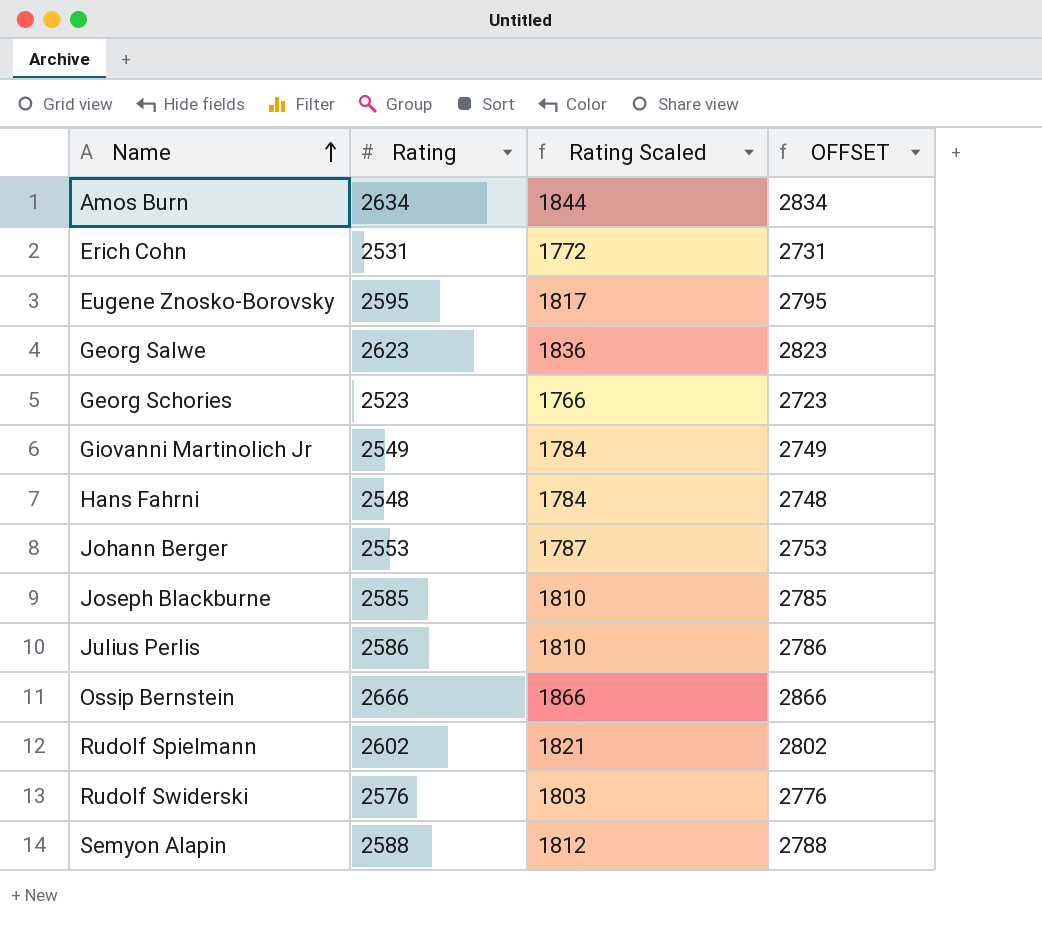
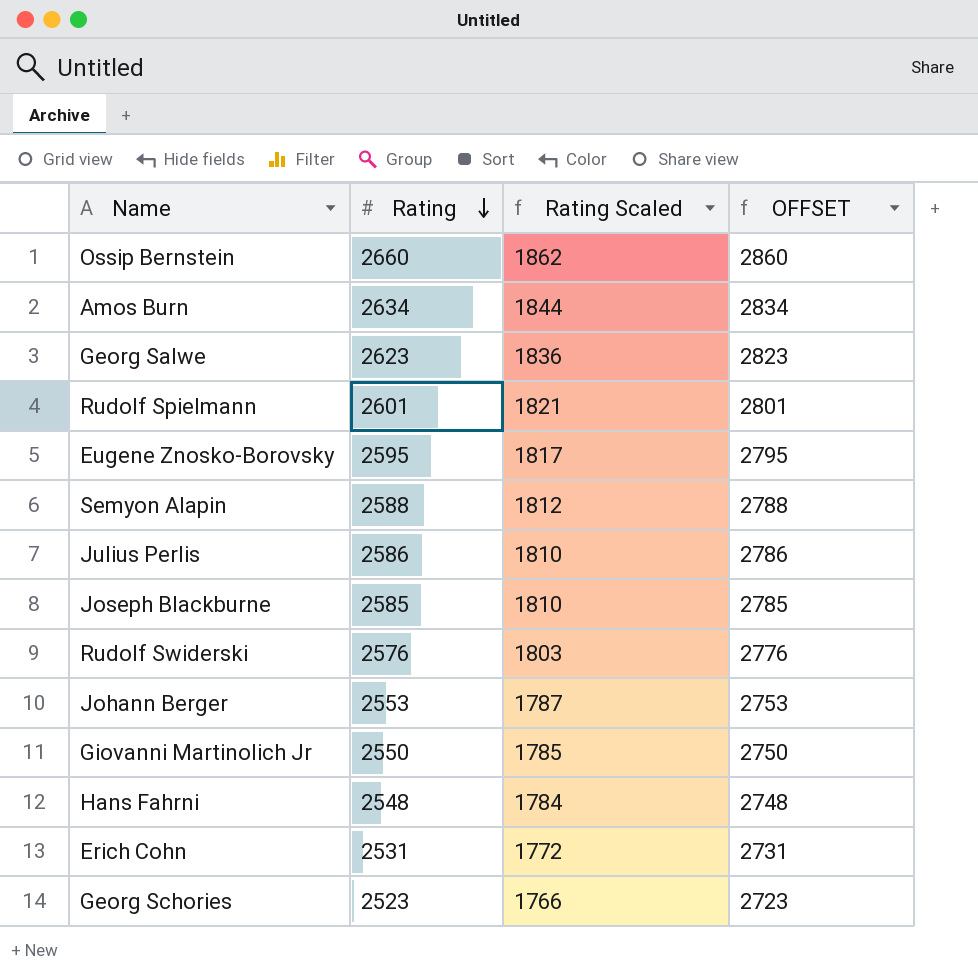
row order: Name ascending -> Rating descending
Ossip Bernstein | Rating: 2666 -> 2660
Ossip Bernstein | Rating Scaled: 1866 -> 1862
Ossip Bernstein | OFFSET: 2866 -> 2860
Rudolf Spielmann | Rating: 2602 -> 2601
Rudolf Spielmann | OFFSET: 2802 -> 2801
Giovanni Martinolich Jr | Rating: 2549 -> 2550
Giovanni Martinolich Jr | Rating Scaled: 1784 -> 1785
Giovanni Martinolich Jr | OFFSET: 2749 -> 2750

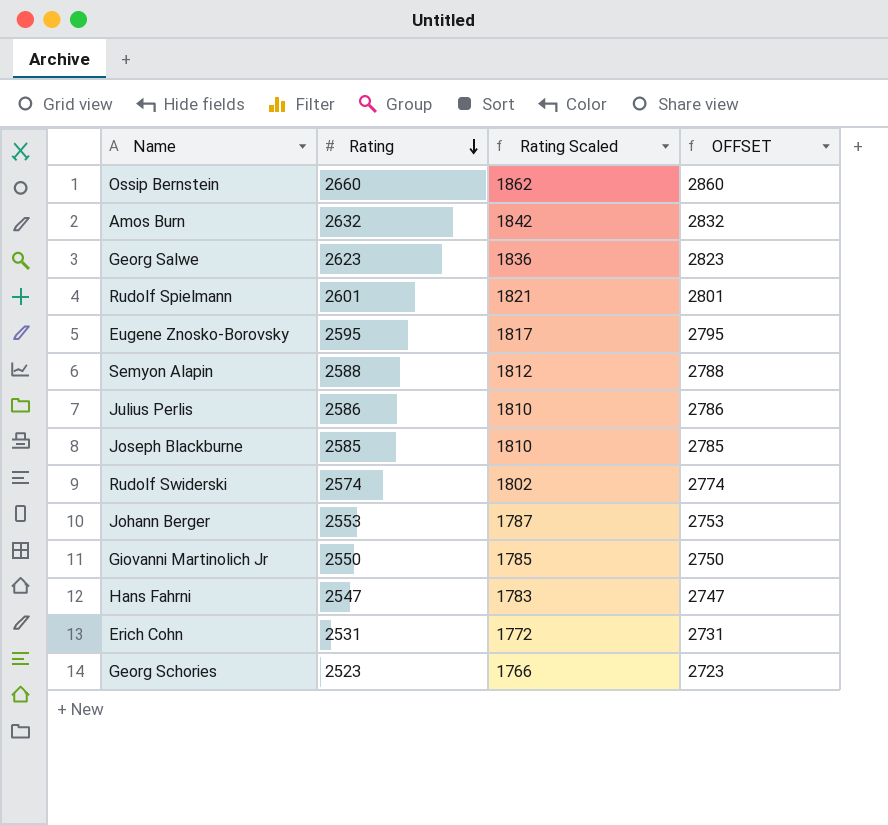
Amos Burn | Rating: 2634 -> 2632
Amos Burn | Rating Scaled: 1844 -> 1842
Amos Burn | OFFSET: 2834 -> 2832
Rudolf Swiderski | Rating: 2576 -> 2574
Rudolf Swiderski | Rating Scaled: 1803 -> 1802
Rudolf Swiderski | OFFSET: 2776 -> 2774
Hans Fahrni | Rating: 2548 -> 2547
Hans Fahrni | Rating Scaled: 1784 -> 1783
Hans Fahrni | OFFSET: 2748 -> 2747

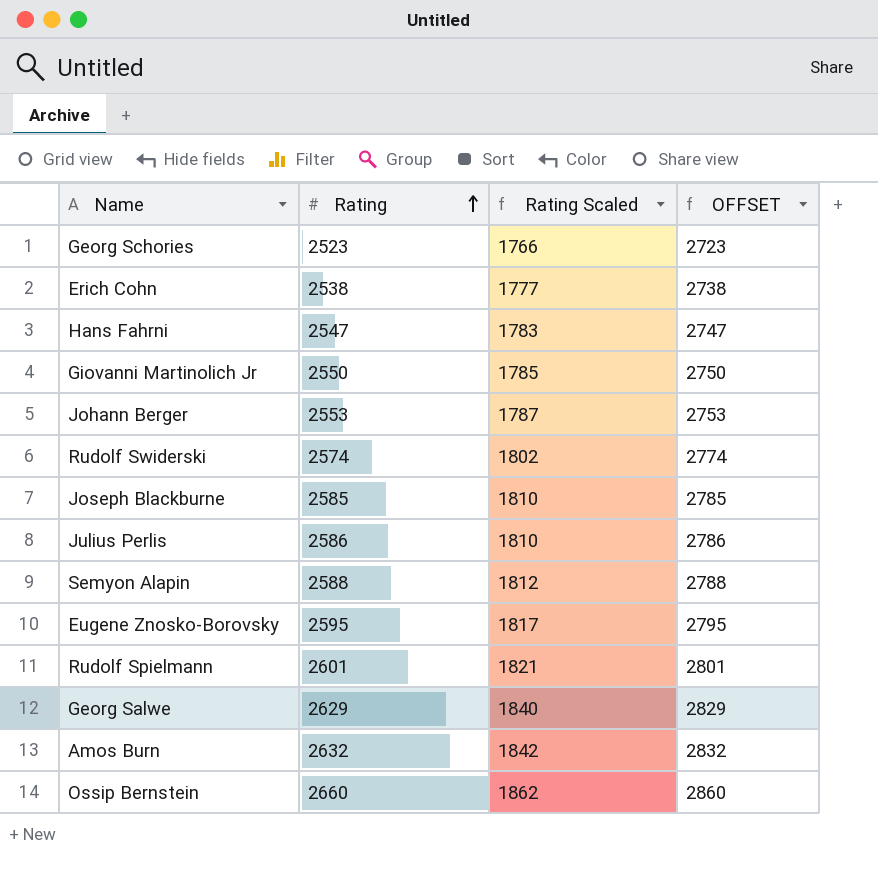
row order: Rating descending -> Rating ascending
Erich Cohn | Rating: 2531 -> 2538
Erich Cohn | Rating Scaled: 1772 -> 1777
Erich Cohn | OFFSET: 2731 -> 2738
Georg Salwe | Rating: 2623 -> 2629
Georg Salwe | Rating Scaled: 1836 -> 1840
Georg Salwe | OFFSET: 2823 -> 2829

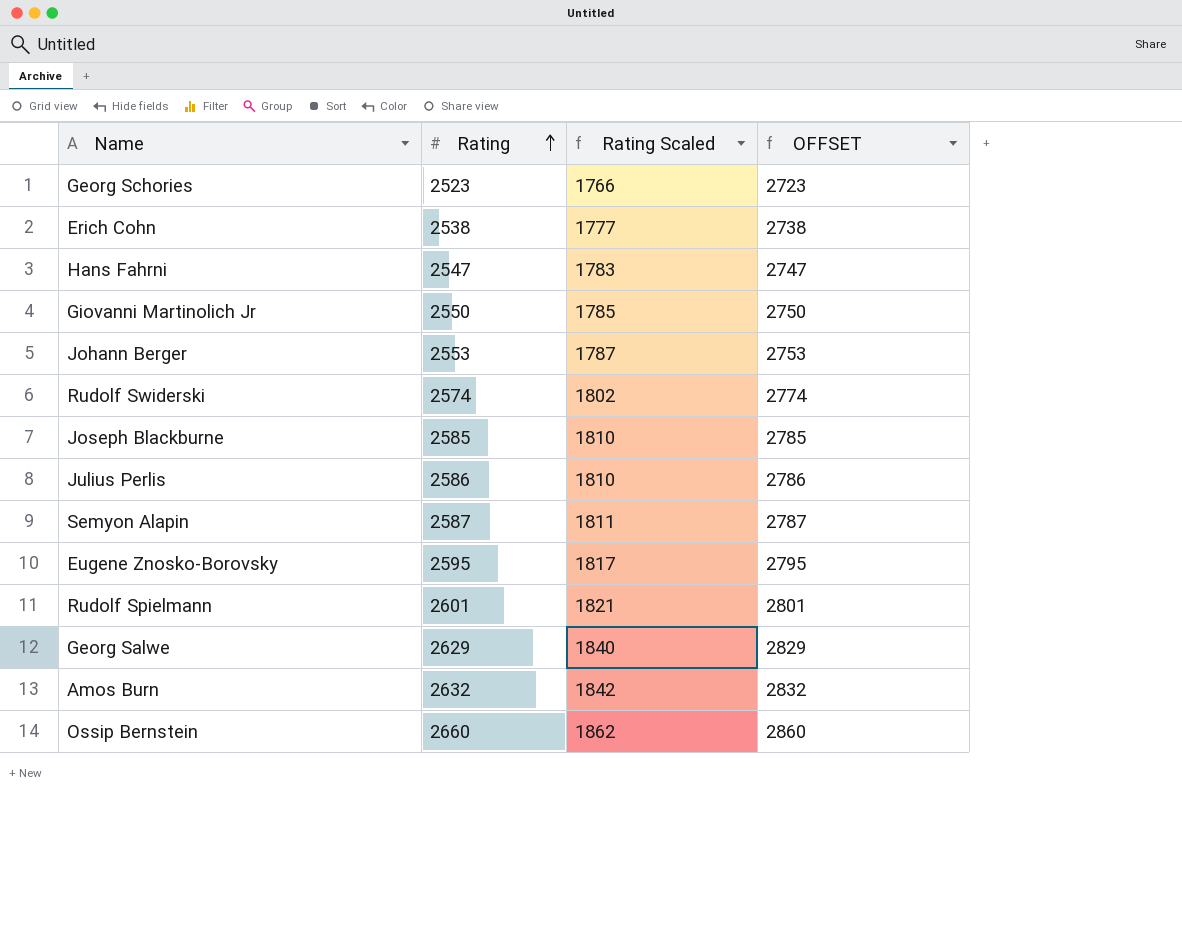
Semyon Alapin | Rating: 2588 -> 2587
Semyon Alapin | Rating Scaled: 1812 -> 1811
Semyon Alapin | OFFSET: 2788 -> 2787

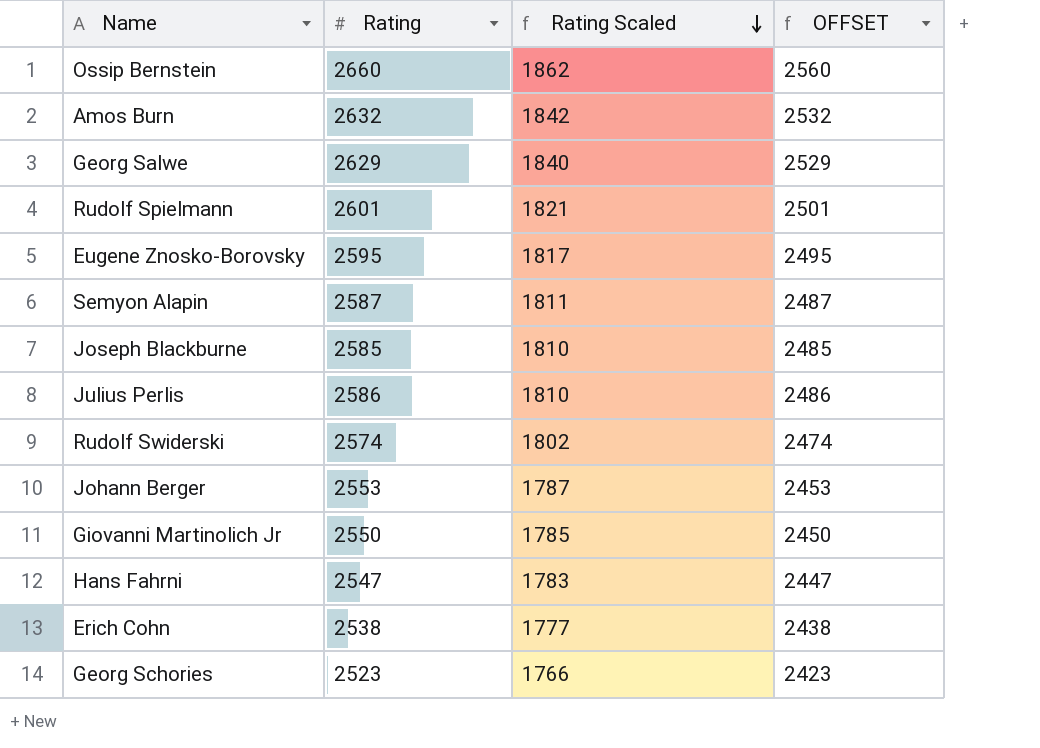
row order: Rating ascending -> Rating Scaled descending
column OFFSET | formula: [Rating] + 200 -> [Rating] - 100

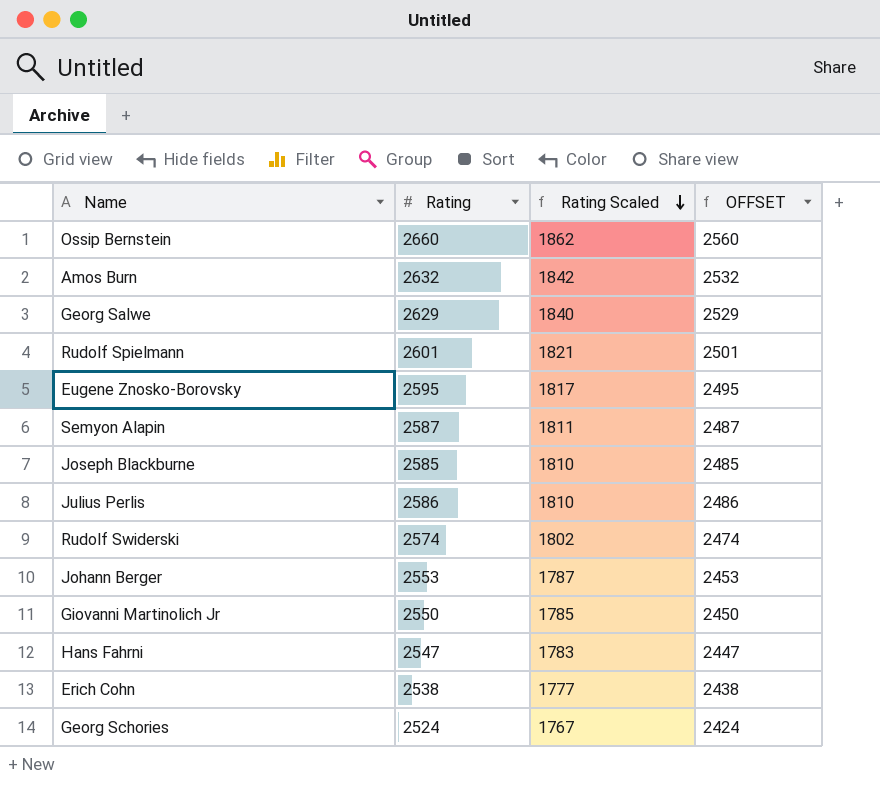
Georg Schories | Rating: 2523 -> 2524
Georg Schories | Rating Scaled: 1766 -> 1767
Georg Schories | OFFSET: 2423 -> 2424

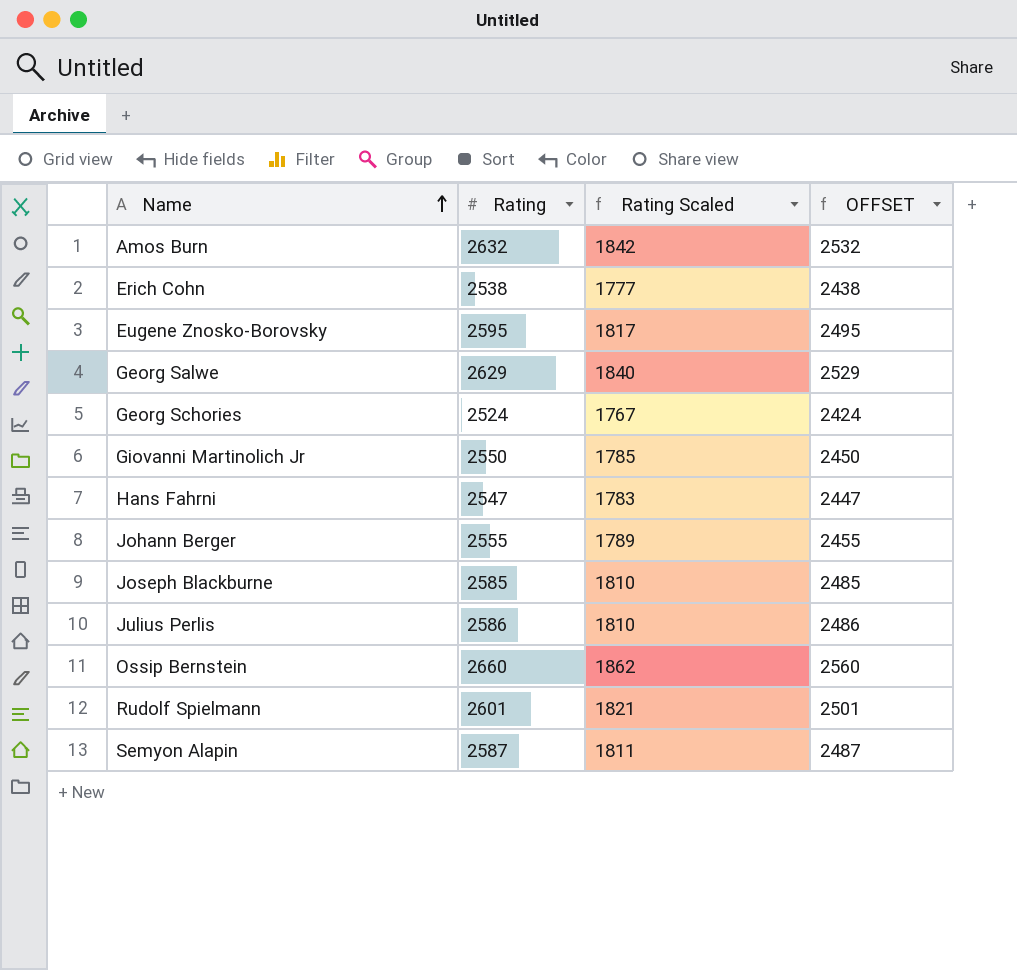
row order: Rating Scaled descending -> Name ascending
row Rudolf Swiderski: 2574 | 1802 | 2474 -> none
Johann Berger | Rating: 2553 -> 2555
Johann Berger | Rating Scaled: 1787 -> 1789
Johann Berger | OFFSET: 2453 -> 2455

